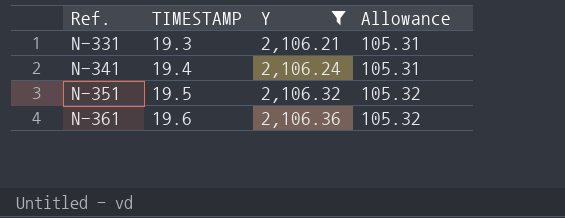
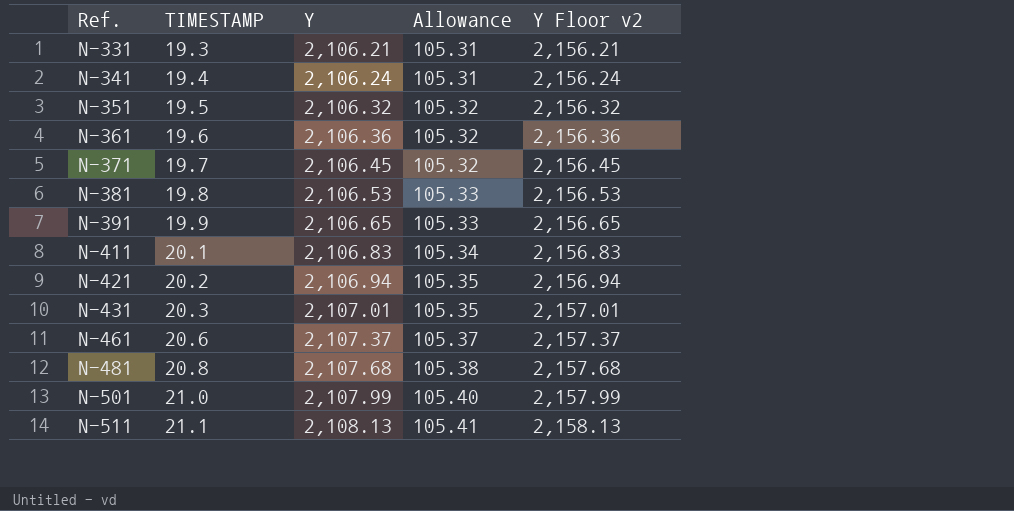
filter: Y <= 2,106.36 -> none
column Y Floor v2 | formula: none -> [Y] + 50

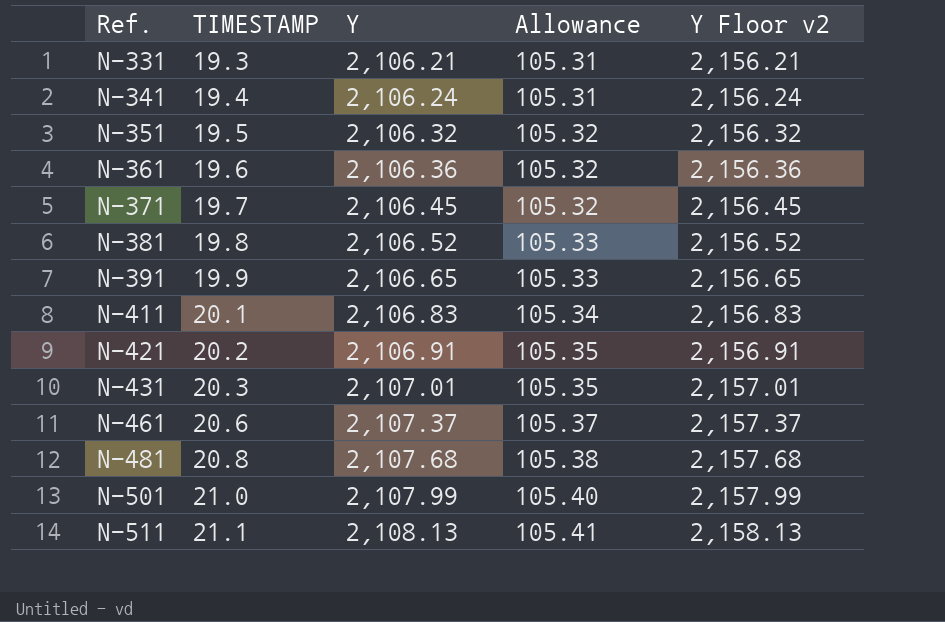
N-381 | Y: 2,106.53 -> 2,106.52
N-381 | Y Floor v2: 2,156.53 -> 2,156.52
N-421 | Y: 2,106.94 -> 2,106.91
N-421 | Y Floor v2: 2,156.94 -> 2,156.91

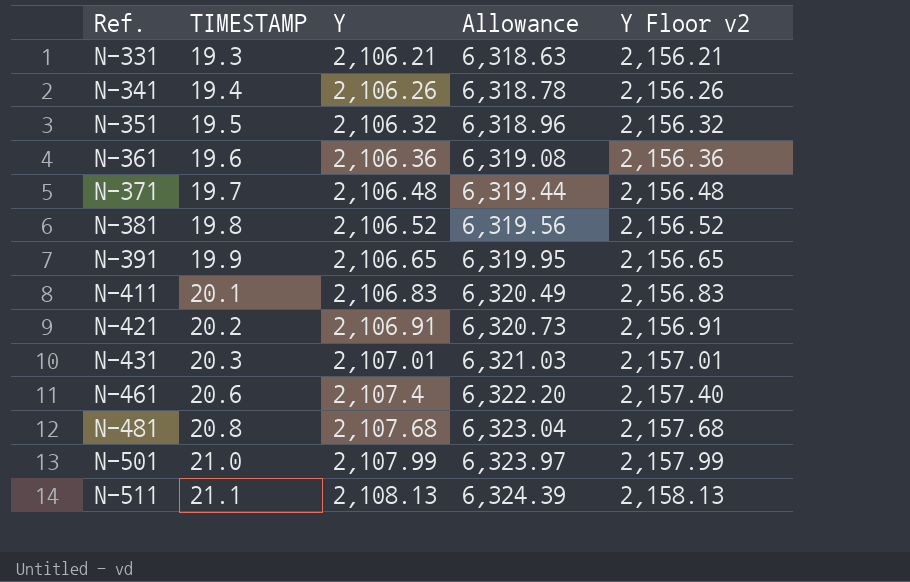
column Allowance | formula: [Y] * 0.05 -> [Y] * 3
N-341 | Y: 2,106.24 -> 2,106.26
N-341 | Y Floor v2: 2,156.24 -> 2,156.26
N-371 | Y: 2,106.45 -> 2,106.48
N-371 | Y Floor v2: 2,156.45 -> 2,156.48
N-461 | Y: 2,107.37 -> 2,107.4
N-461 | Y Floor v2: 2,157.37 -> 2,157.40

